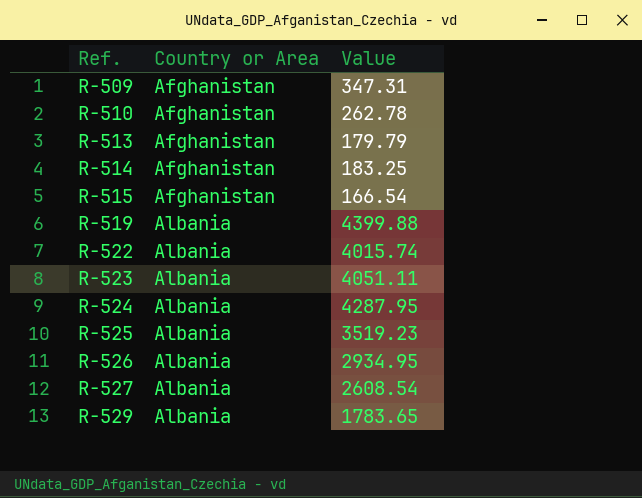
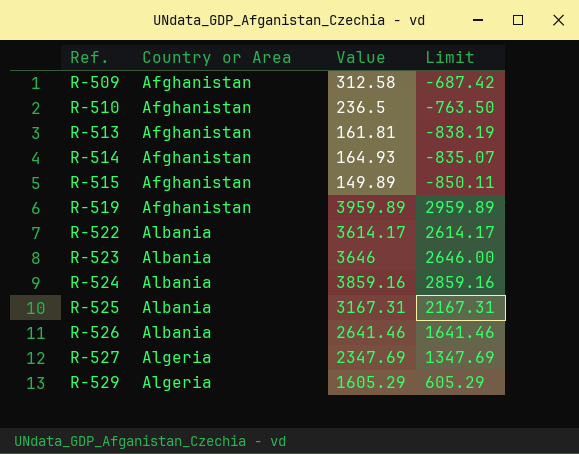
column Limit | formula: none -> [Value] - 1000
R-509 | Value: 347.31 -> 312.58
R-510 | Value: 262.78 -> 236.5
R-513 | Value: 179.79 -> 161.81
R-514 | Value: 183.25 -> 164.93
R-515 | Value: 166.54 -> 149.89
R-519 | Country or Area: Albania -> Afghanistan
R-519 | Value: 4399.88 -> 3959.89
R-522 | Value: 4015.74 -> 3614.17
R-523 | Value: 4051.11 -> 3646
R-524 | Value: 4287.95 -> 3859.16
R-525 | Value: 3519.23 -> 3167.31
R-526 | Value: 2934.95 -> 2641.46
R-527 | Country or Area: Albania -> Algeria
R-527 | Value: 2608.54 -> 2347.69
R-529 | Country or Area: Albania -> Algeria
R-529 | Value: 1783.65 -> 1605.29

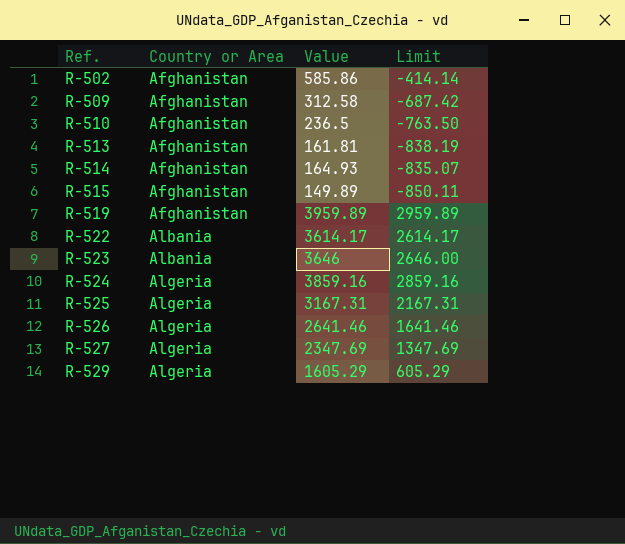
row R-502: none -> Afghanistan | 585.86 | -414.14
R-524 | Country or Area: Albania -> Algeria
R-525 | Country or Area: Albania -> Algeria
R-526 | Country or Area: Albania -> Algeria

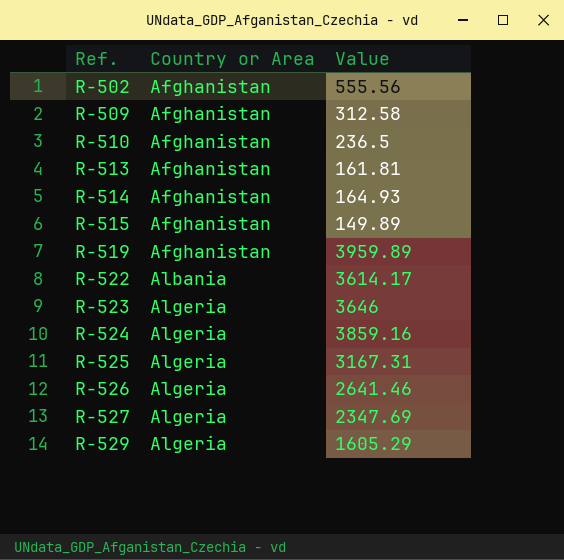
column Limit | formula: [Value] - 1000 -> none
R-502 | Value: 585.86 -> 555.56
R-523 | Country or Area: Albania -> Algeria

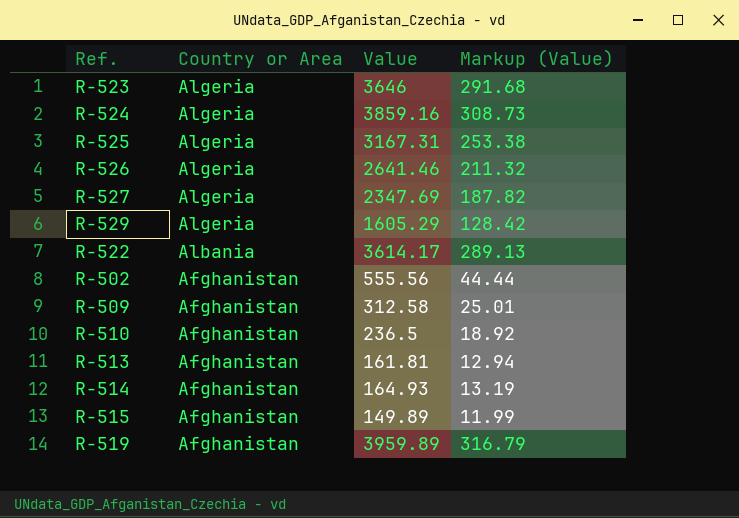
row order: Ref. ascending -> Country or Area descending
column Markup (Value) | formula: none -> [Value] * 0.08

